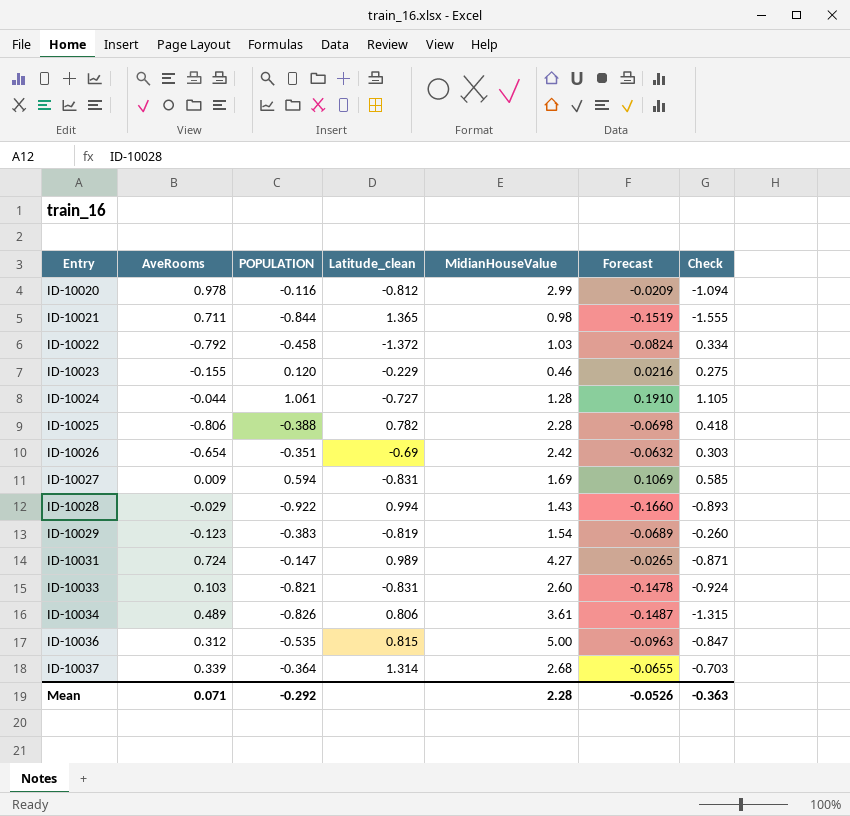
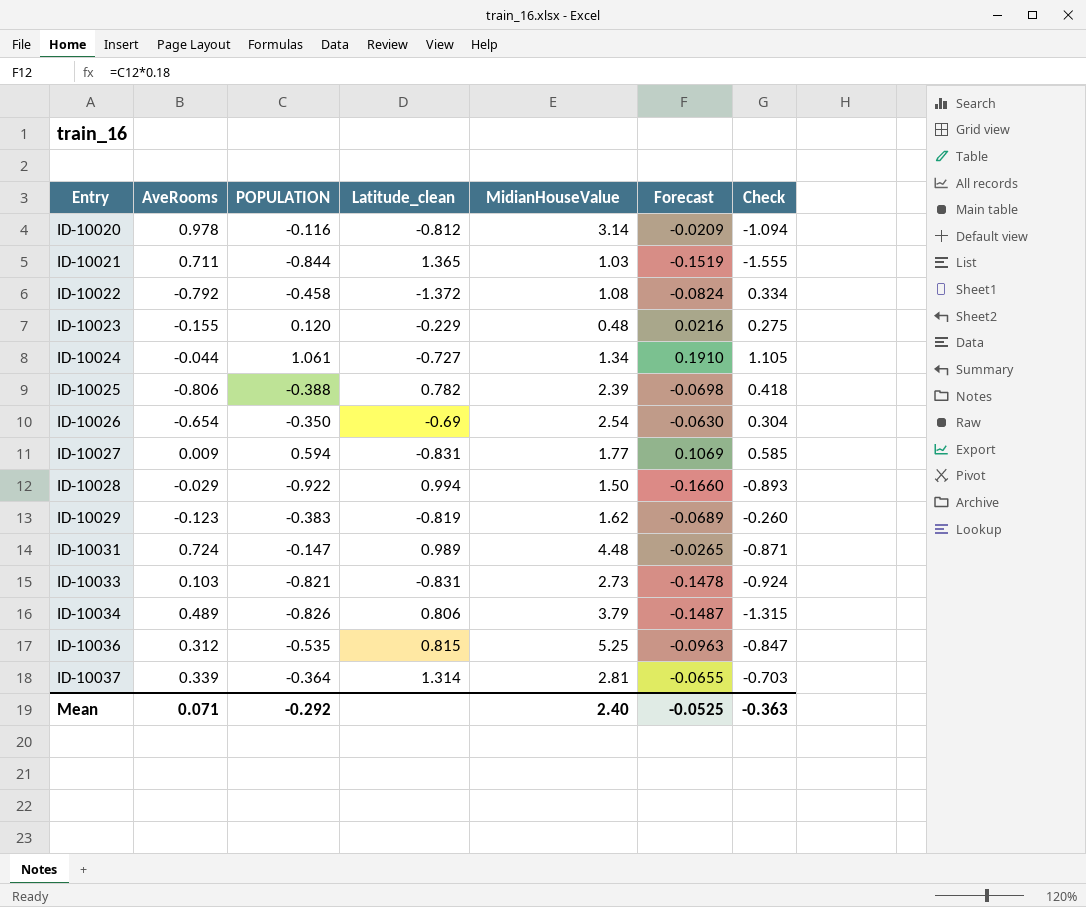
ID-10020 | MidianHouseValue: 2.99 -> 3.14
ID-10021 | MidianHouseValue: 0.98 -> 1.03
ID-10022 | MidianHouseValue: 1.03 -> 1.08
ID-10023 | MidianHouseValue: 0.46 -> 0.48
ID-10024 | MidianHouseValue: 1.28 -> 1.34
ID-10025 | MidianHouseValue: 2.28 -> 2.39
ID-10026 | POPULATION: -0.351 -> -0.350
ID-10026 | MidianHouseValue: 2.42 -> 2.54
ID-10026 | Forecast: -0.0632 -> -0.0630
ID-10026 | Check: 0.303 -> 0.304
ID-10027 | MidianHouseValue: 1.69 -> 1.77
ID-10028 | MidianHouseValue: 1.43 -> 1.50
ID-10029 | MidianHouseValue: 1.54 -> 1.62
ID-10031 | MidianHouseValue: 4.27 -> 4.48
ID-10033 | MidianHouseValue: 2.60 -> 2.73
ID-10034 | MidianHouseValue: 3.61 -> 3.79
ID-10036 | MidianHouseValue: 5.00 -> 5.25
ID-10037 | MidianHouseValue: 2.68 -> 2.81
Mean | MidianHouseValue: 2.28 -> 2.40
Mean | Forecast: -0.0526 -> -0.0525

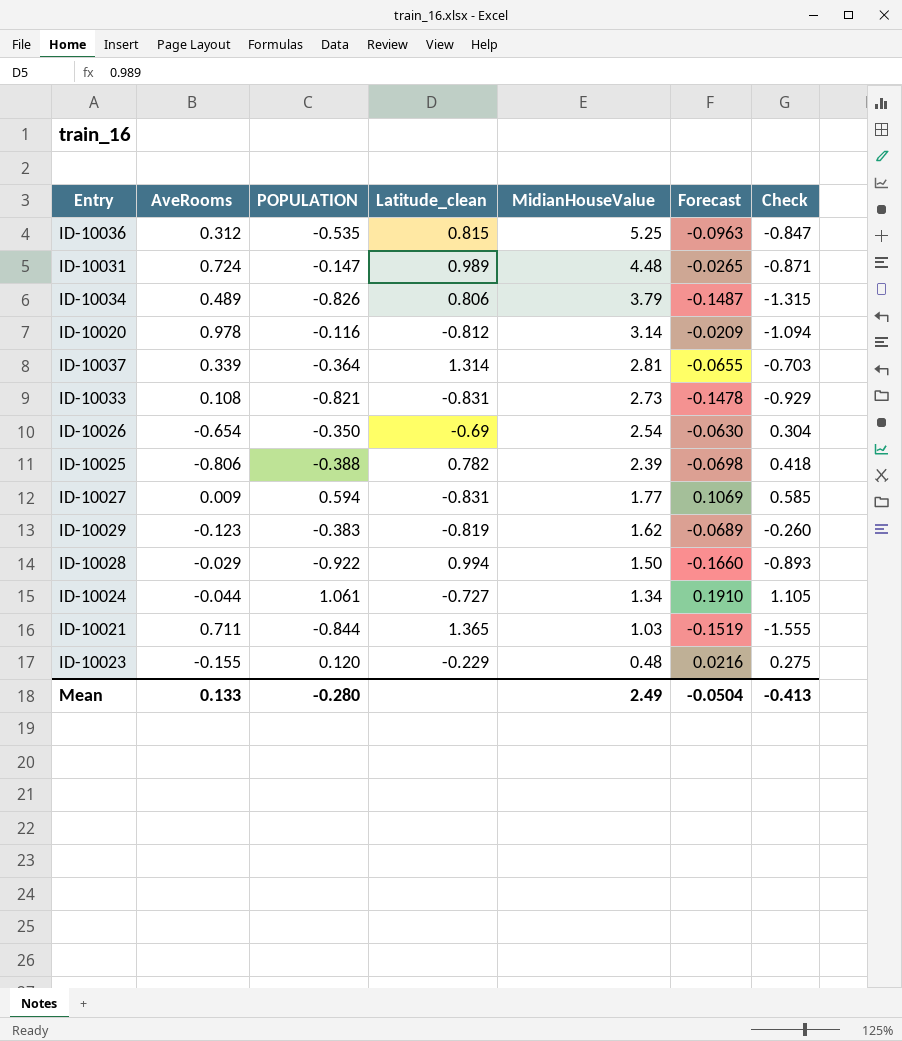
row order: Entry ascending -> MidianHouseValue descending
row ID-10022: -0.792 | -0.458 | -1.372 | 1.08 | -0.0824 | 0.334 -> none
ID-10033 | AveRooms: 0.103 -> 0.108
ID-10033 | Check: -0.924 -> -0.929
Mean | AveRooms: 0.071 -> 0.133
Mean | POPULATION: -0.292 -> -0.280
Mean | MidianHouseValue: 2.40 -> 2.49
Mean | Forecast: -0.0525 -> -0.0504
Mean | Check: -0.363 -> -0.413

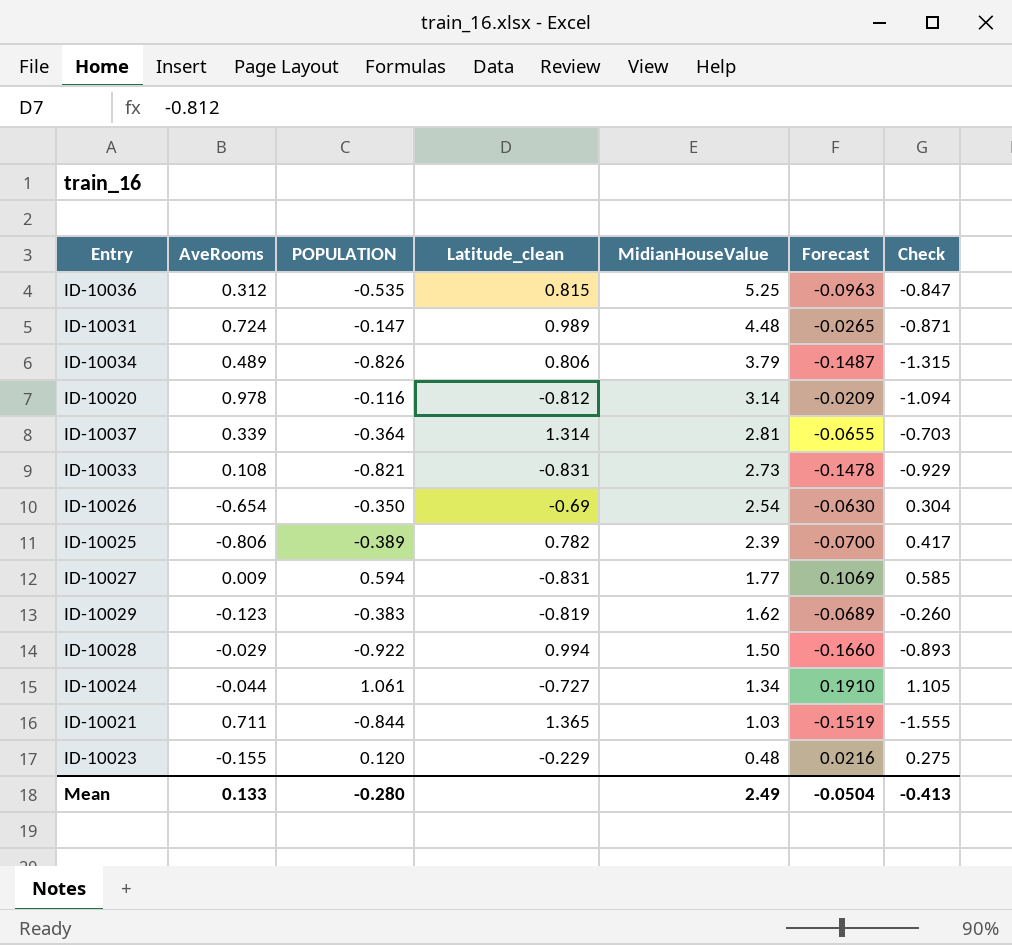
ID-10025 | POPULATION: -0.388 -> -0.389
ID-10025 | Forecast: -0.0698 -> -0.0700
ID-10025 | Check: 0.418 -> 0.417

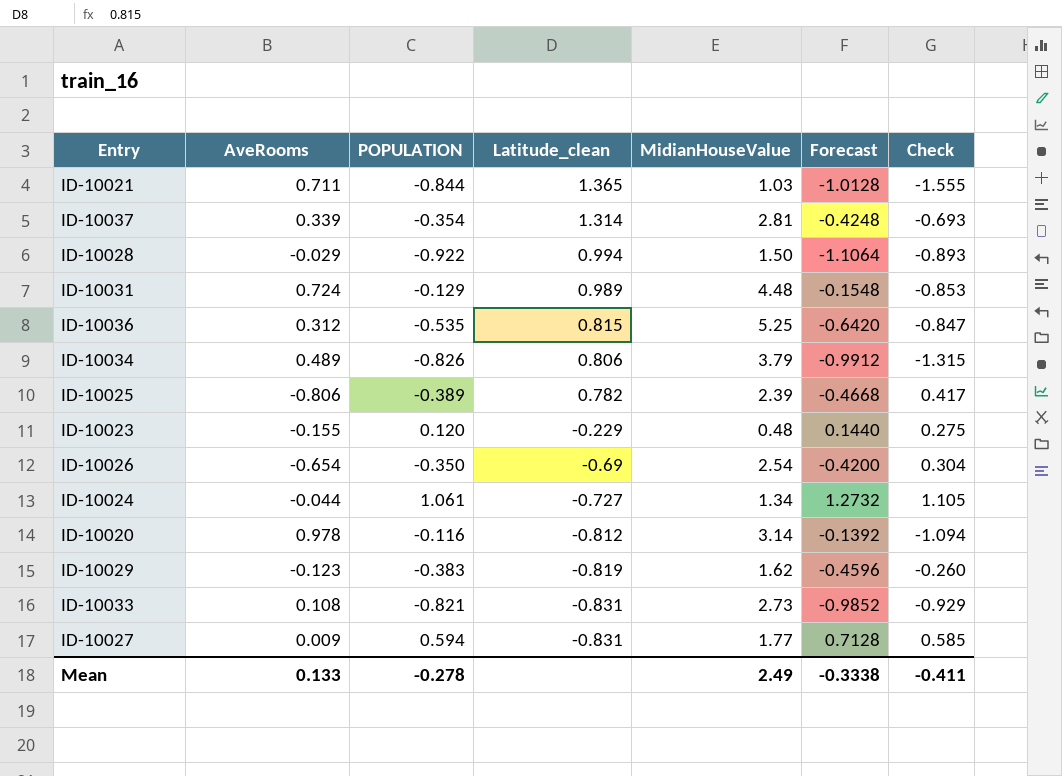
row order: MidianHouseValue descending -> Latitude_clean descending
column Forecast | formula: [POPULATION] * 0.18 -> [POPULATION] * 1.2
ID-10037 | POPULATION: -0.364 -> -0.354
ID-10037 | Check: -0.703 -> -0.693
ID-10031 | POPULATION: -0.147 -> -0.129
ID-10031 | Check: -0.871 -> -0.853
Mean | POPULATION: -0.280 -> -0.278
Mean | Forecast: -0.0504 -> -0.3338
Mean | Check: -0.413 -> -0.411

